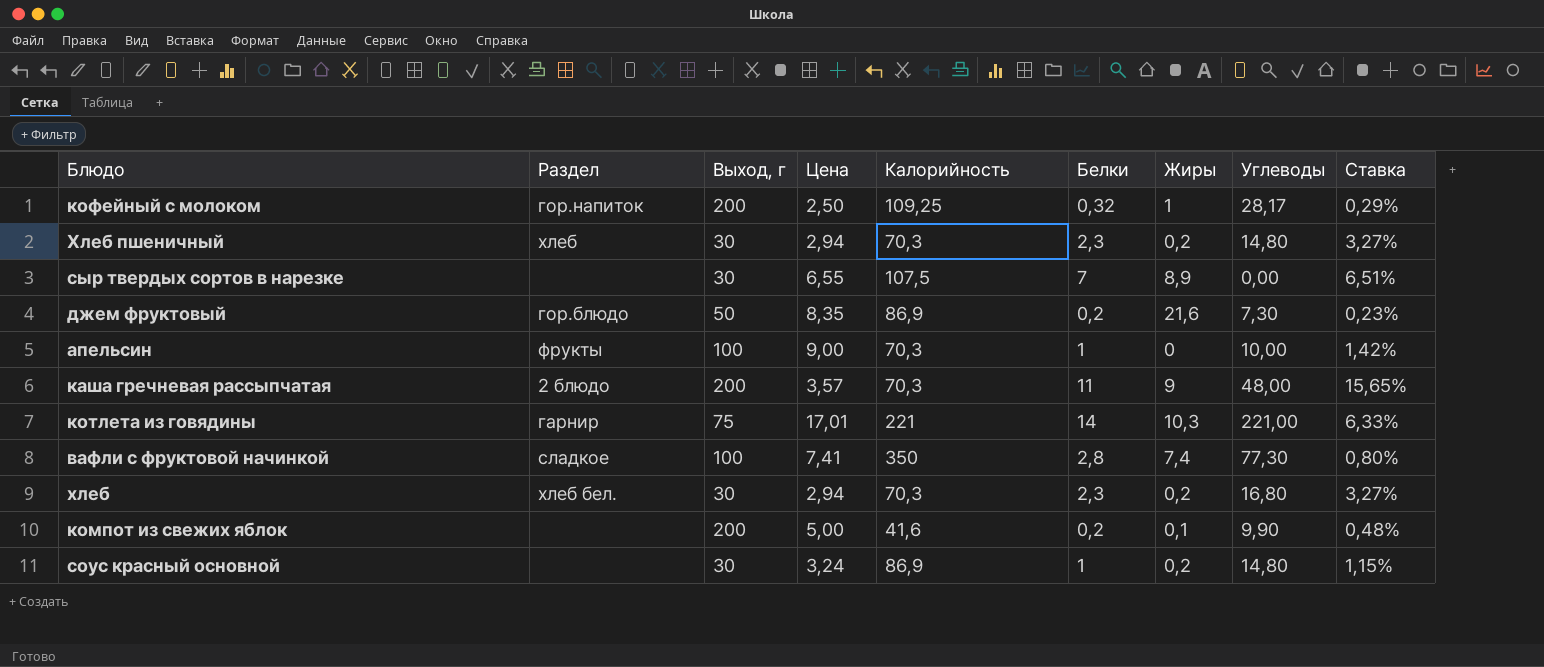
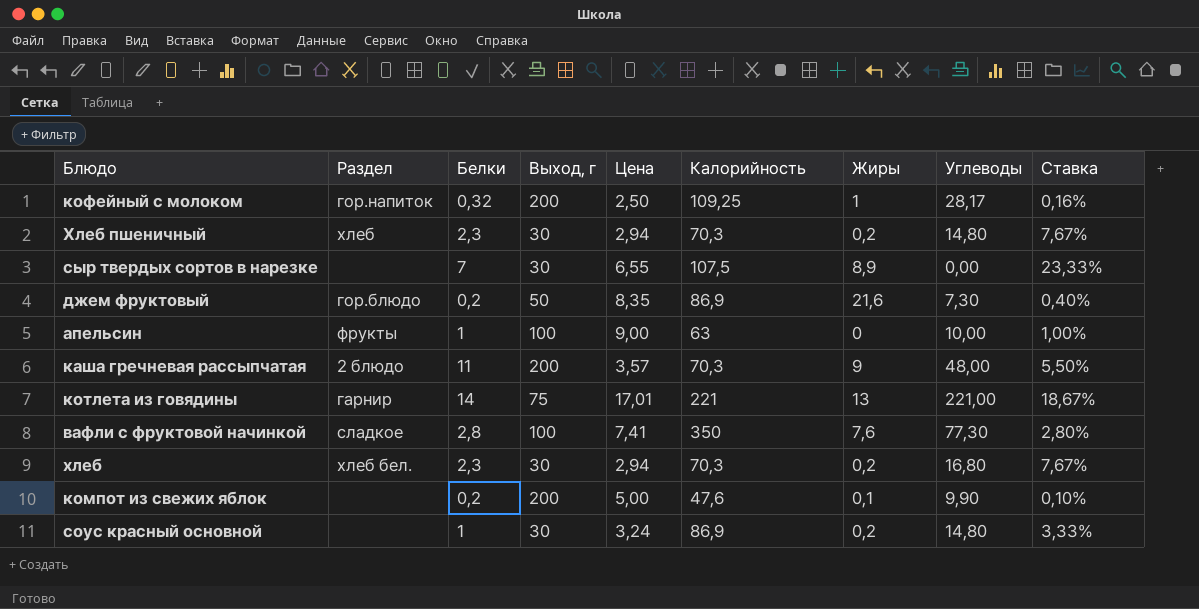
column Белки | position: 6 -> 3
column Ставка | formula: [Белки] / [Калорийность] -> [Белки] / [Выход, г]
апельсин | Калорийность: 70,3 -> 63
котлета из говядины | Жиры: 10,3 -> 13
вафли с фруктовой начинкой | Жиры: 7,4 -> 7,6
компот из свежих яблок | Калорийность: 41,6 -> 47,6

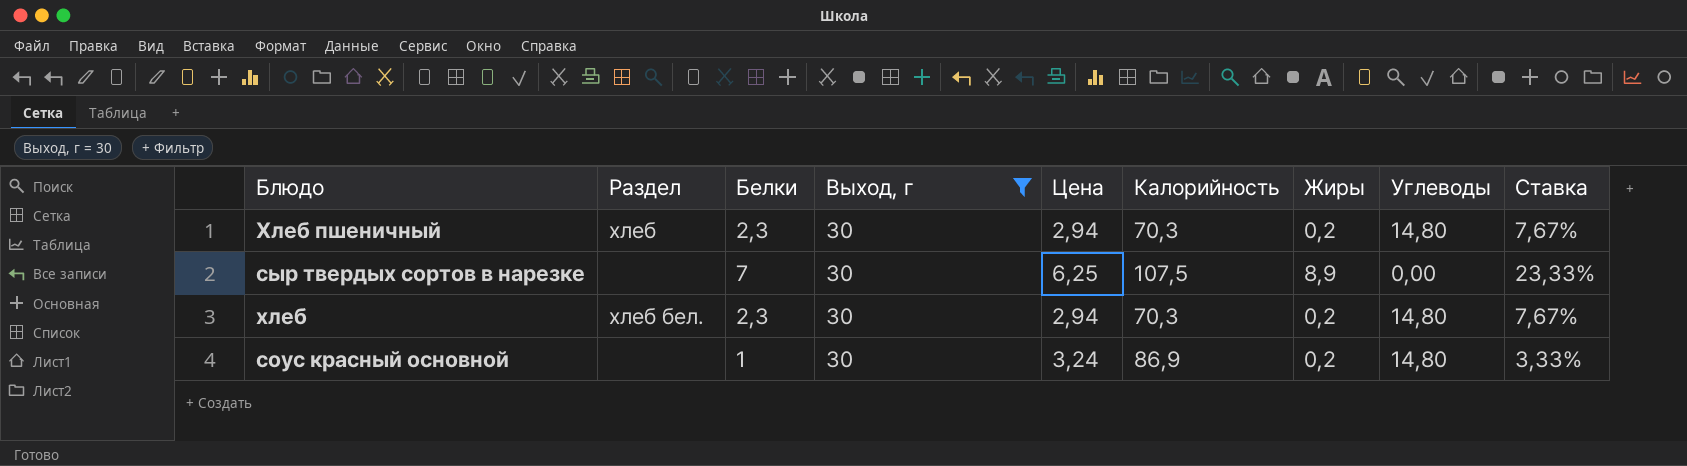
filter: none -> Выход, г = 30
сыр твердых сортов в нарезке | Цена: 6,55 -> 6,25
хлеб | Углеводы: 16,80 -> 14,80

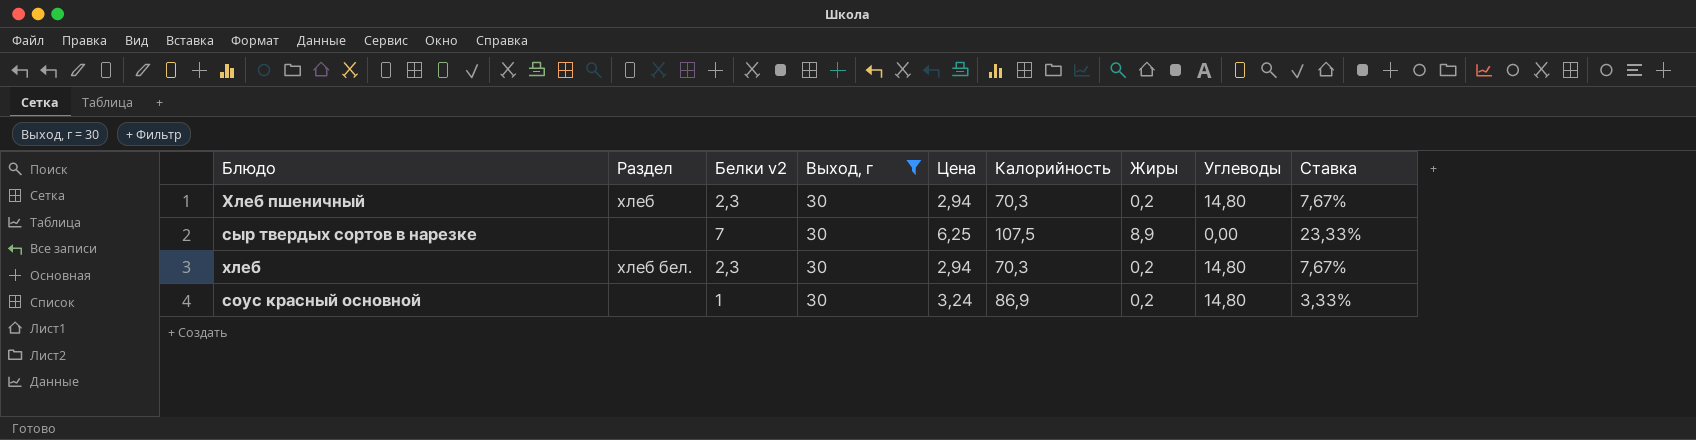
column name: Белки -> Белки v2

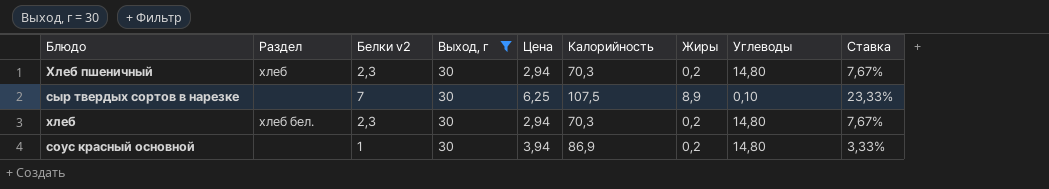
сыр твердых сортов в нарезке | Углеводы: 0,00 -> 0,10
соус красный основной | Цена: 3,24 -> 3,94

